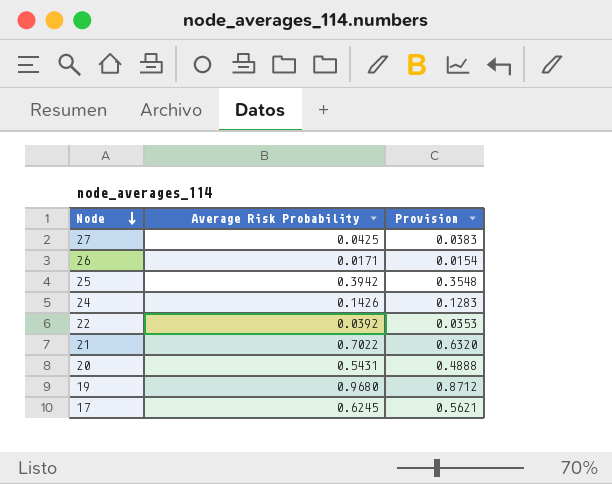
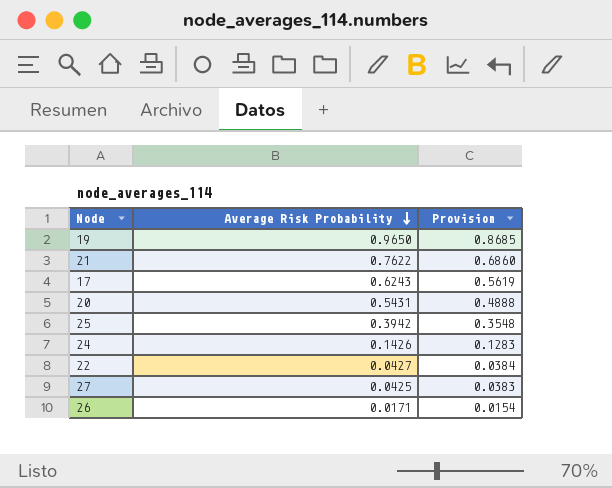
row order: Node descending -> Average Risk Probability descending
19 | Average Risk Probability: 0.9680 -> 0.9650
19 | Provision: 0.8712 -> 0.8685
21 | Average Risk Probability: 0.7022 -> 0.7622
21 | Provision: 0.6320 -> 0.6860
17 | Average Risk Probability: 0.6245 -> 0.6243
17 | Provision: 0.5621 -> 0.5619
22 | Average Risk Probability: 0.0392 -> 0.0427
22 | Provision: 0.0353 -> 0.0384

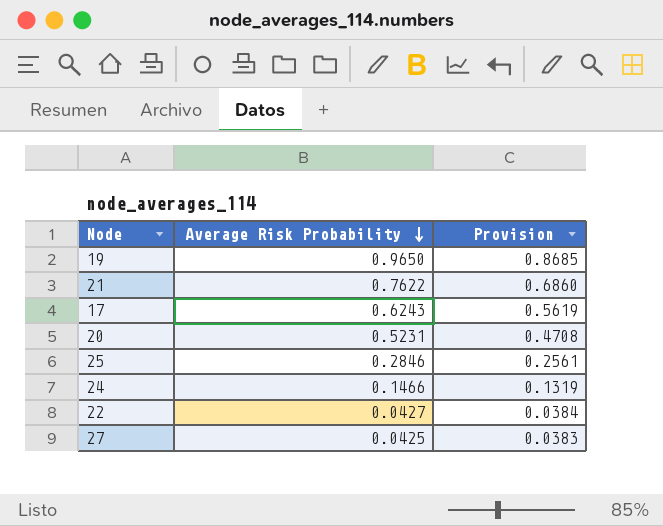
row 26: 0.0171 | 0.0154 -> none
20 | Average Risk Probability: 0.5431 -> 0.5231
20 | Provision: 0.4888 -> 0.4708
25 | Average Risk Probability: 0.3942 -> 0.2846
25 | Provision: 0.3548 -> 0.2561
24 | Average Risk Probability: 0.1426 -> 0.1466
24 | Provision: 0.1283 -> 0.1319

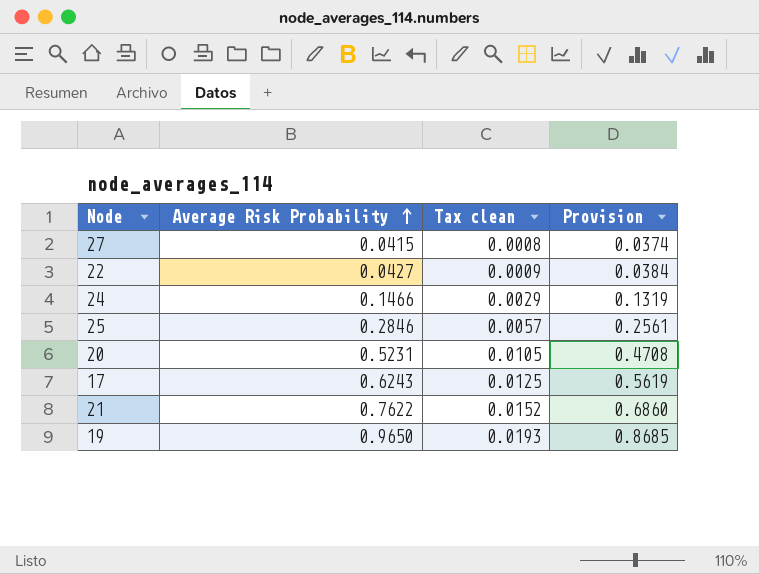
row order: Average Risk Probability descending -> Average Risk Probability ascending
column Tax clean | formula: none -> [Average Risk Probability] * 0.02
27 | Average Risk Probability: 0.0425 -> 0.0415
27 | Provision: 0.0383 -> 0.0374

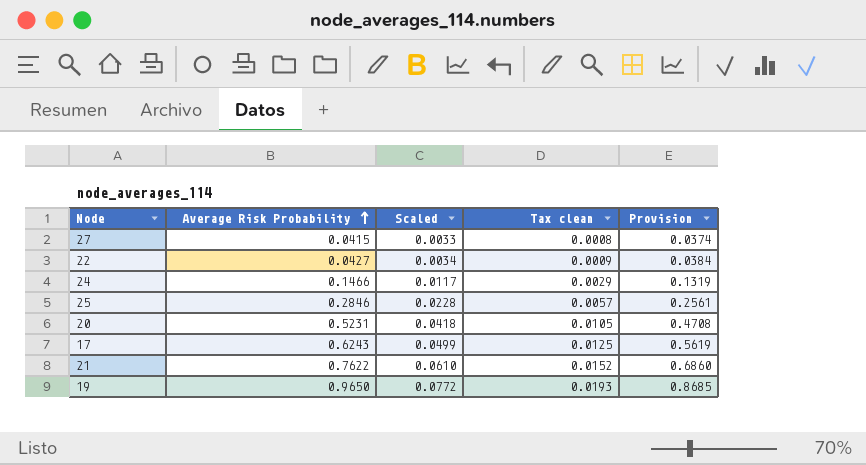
column Scaled | formula: none -> [Average Risk Probability] * 0.08

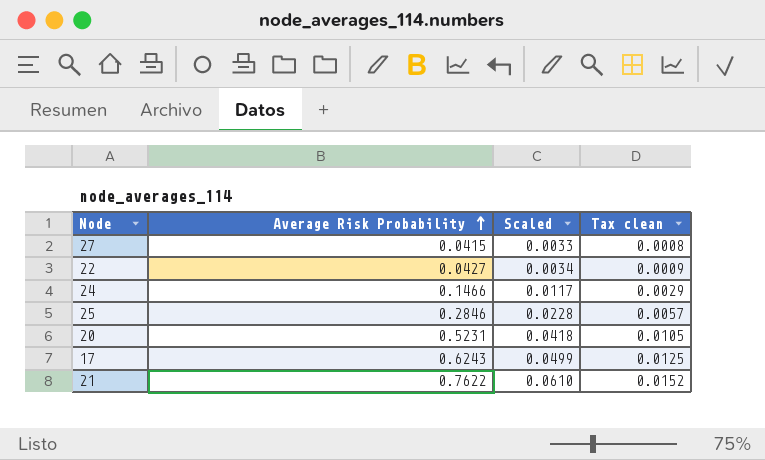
column Provision | formula: [Average Risk Probability] * 0.9 -> none
row 19: 0.9650 | 0.0772 | 0.0193 | 0.8685 -> none

